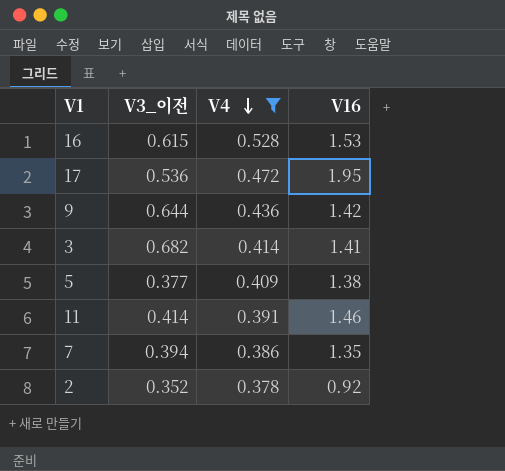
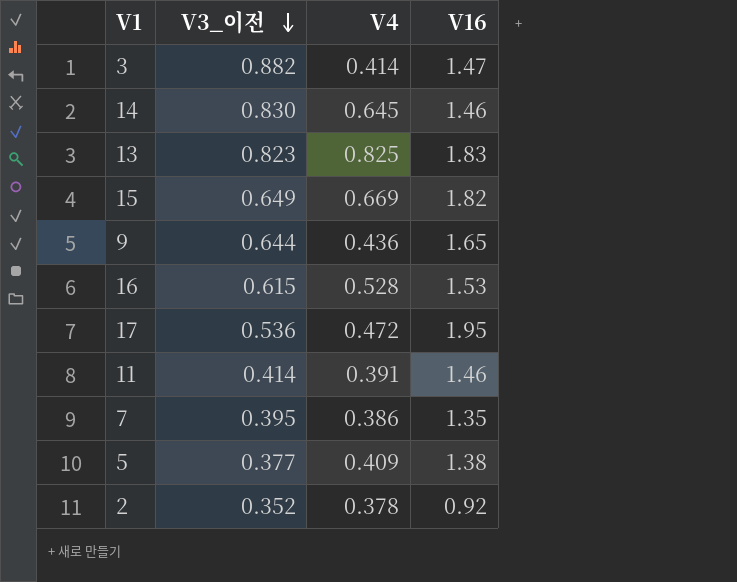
filter: V4 <= 0.528 -> none
row order: V4 descending -> V3_이전 descending
3 | V3_이전: 0.682 -> 0.882
3 | V16: 1.41 -> 1.47
9 | V16: 1.42 -> 1.65
7 | V3_이전: 0.394 -> 0.395

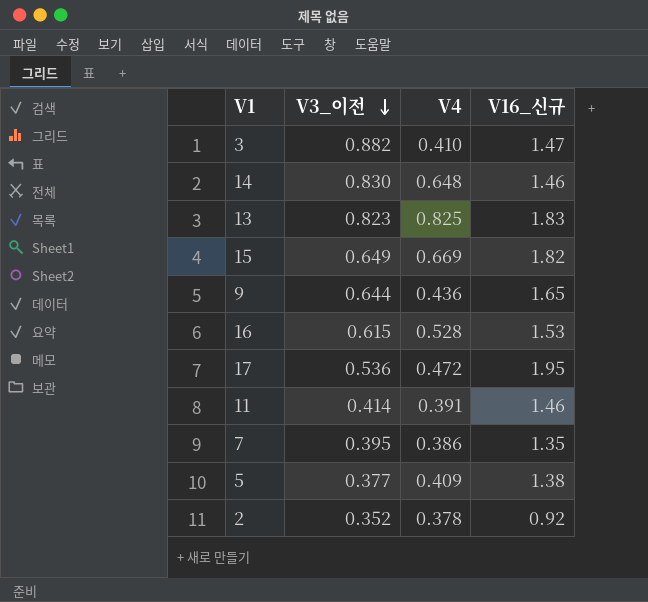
column name: V16 -> V16_신규
3 | V4: 0.414 -> 0.410
14 | V4: 0.645 -> 0.648

